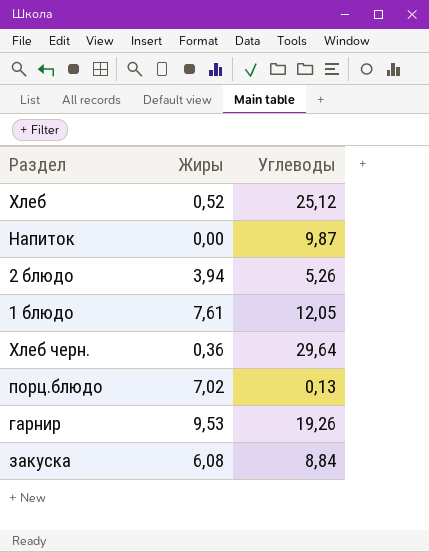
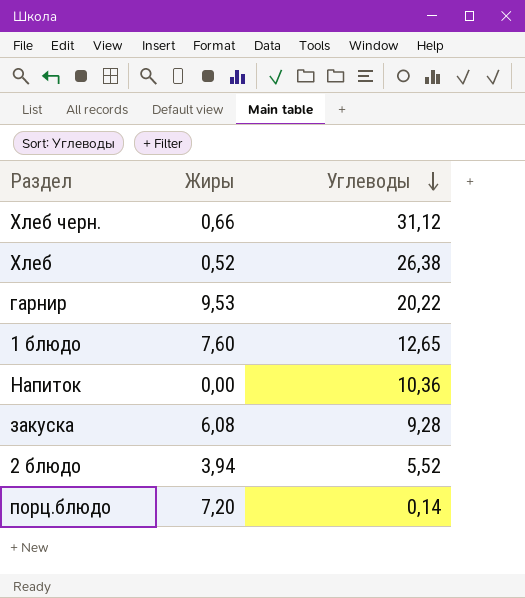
row order: none -> Углеводы descending
Хлеб черн. | Жиры: 0,36 -> 0,66
Хлеб черн. | Углеводы: 29,64 -> 31,12
Хлеб | Углеводы: 25,12 -> 26,38
гарнир | Углеводы: 19,26 -> 20,22
1 блюдо | Жиры: 7,61 -> 7,60
1 блюдо | Углеводы: 12,05 -> 12,65
Напиток | Углеводы: 9,87 -> 10,36
закуска | Углеводы: 8,84 -> 9,28
2 блюдо | Углеводы: 5,26 -> 5,52
порц.блюдо | Жиры: 7,02 -> 7,20
порц.блюдо | Углеводы: 0,13 -> 0,14

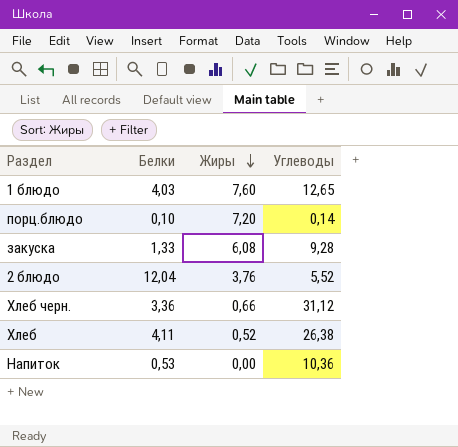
row order: Углеводы descending -> Жиры descending
column Белки | position: none -> 2
row гарнир: 9,53 | 20,22 -> none
2 блюдо | Жиры: 3,94 -> 3,76

